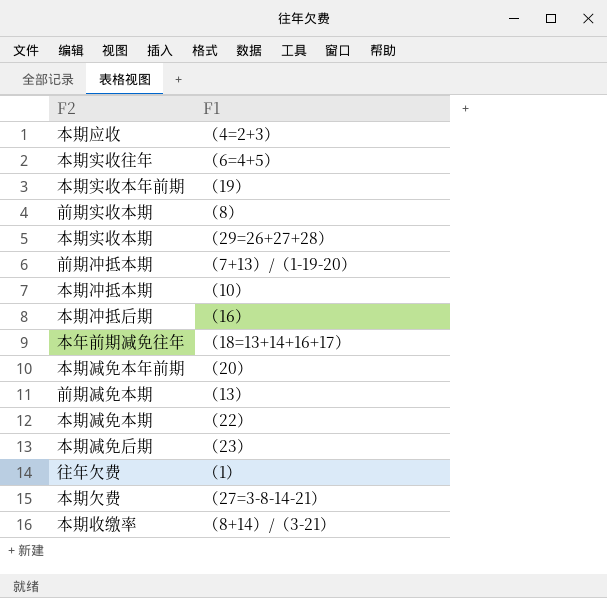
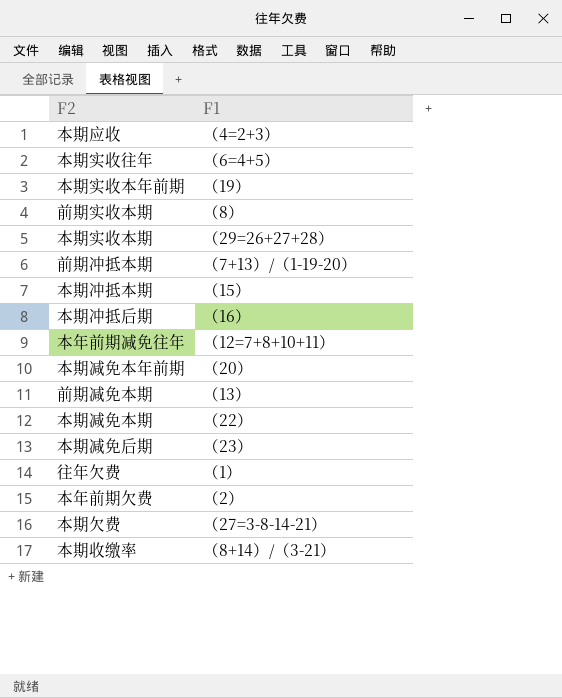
本期冲抵本期 | F1: （10） -> （15）
本年前期减免往年 | F1: （18=13+14+16+17） -> （12=7+8+10+11）
row 本年前期欠费: none -> （2）

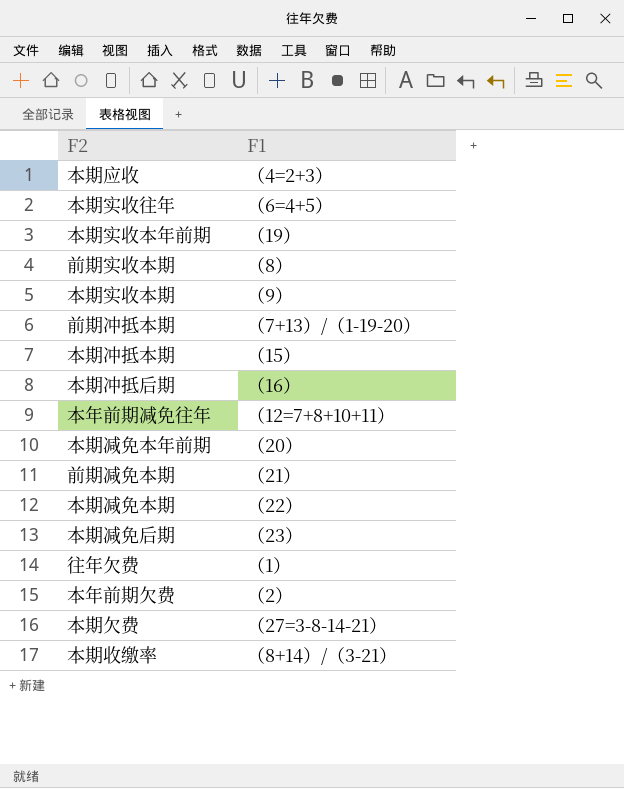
本期实收本期 | F1: （29=26+27+28） -> （9）
前期减免本期 | F1: （13） -> （21）

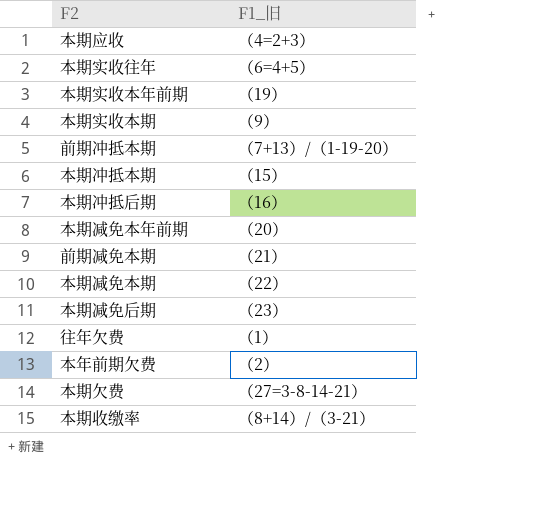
column name: F1 -> F1_旧
row 前期实收本期: （8） -> none
row 本年前期减免往年: （12=7+8+10+11） -> none

